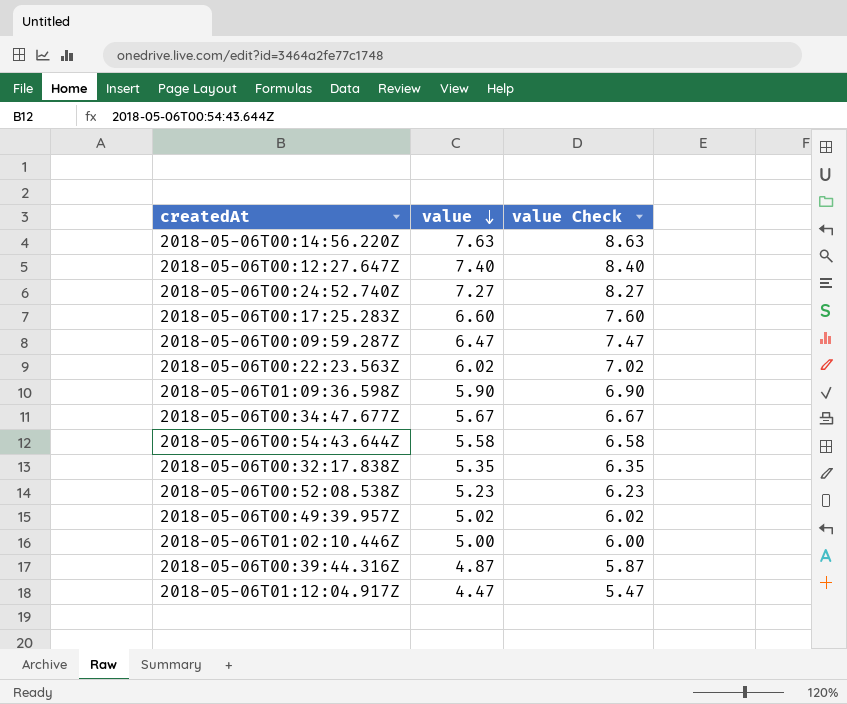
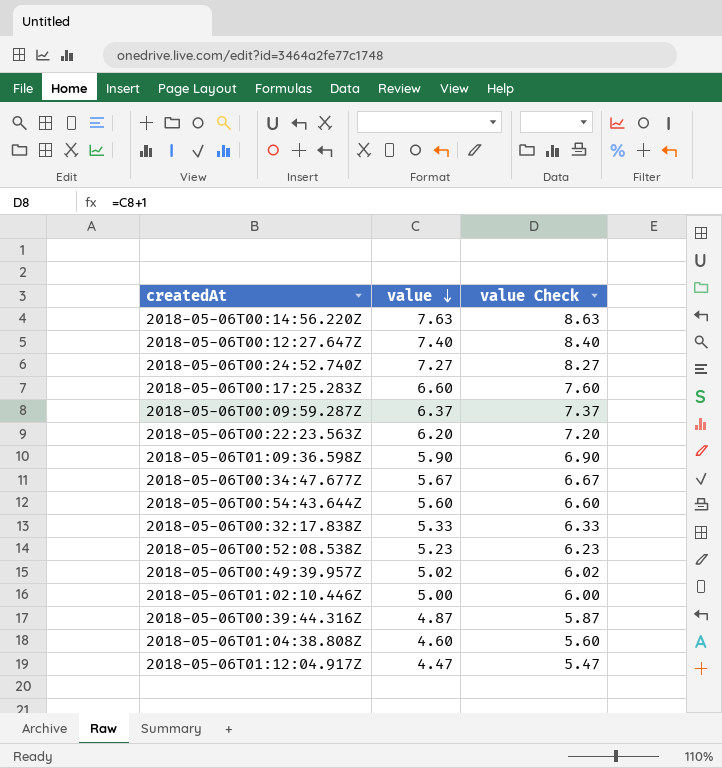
2018-05-06T00:09:59.287Z | value: 6.47 -> 6.37
2018-05-06T00:09:59.287Z | value Check: 7.47 -> 7.37
2018-05-06T00:22:23.563Z | value: 6.02 -> 6.20
2018-05-06T00:22:23.563Z | value Check: 7.02 -> 7.20
2018-05-06T00:54:43.644Z | value: 5.58 -> 5.60
2018-05-06T00:54:43.644Z | value Check: 6.58 -> 6.60
2018-05-06T00:32:17.838Z | value: 5.35 -> 5.33
2018-05-06T00:32:17.838Z | value Check: 6.35 -> 6.33
row 2018-05-06T01:04:38.808Z: none -> 4.60 | 5.60

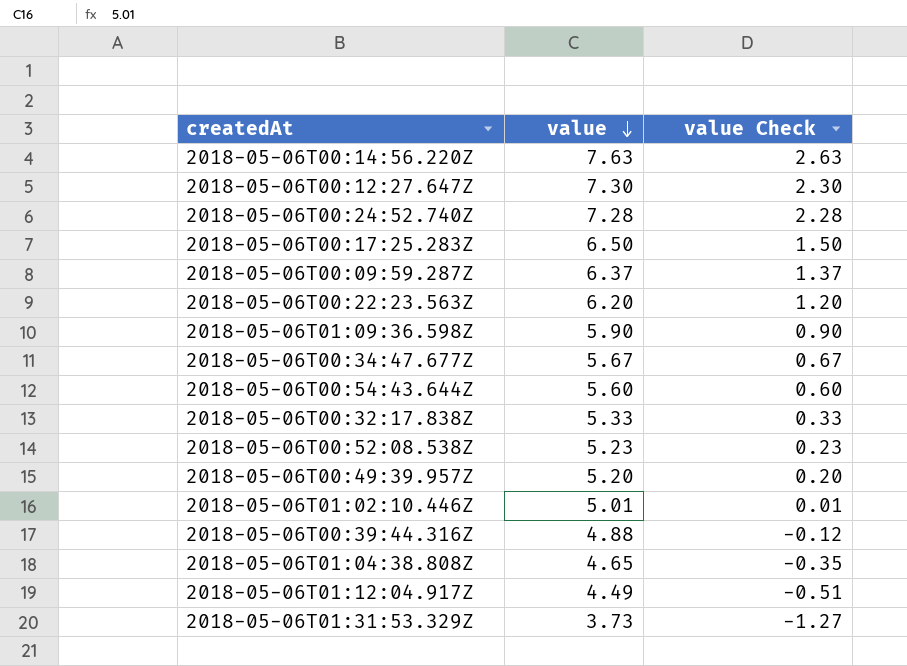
column value Check | formula: [value] + 1 -> [value] - 5
2018-05-06T00:12:27.647Z | value: 7.40 -> 7.30
2018-05-06T00:24:52.740Z | value: 7.27 -> 7.28
2018-05-06T00:17:25.283Z | value: 6.60 -> 6.50
2018-05-06T00:49:39.957Z | value: 5.02 -> 5.20
2018-05-06T01:02:10.446Z | value: 5.00 -> 5.01
2018-05-06T00:39:44.316Z | value: 4.87 -> 4.88
2018-05-06T01:04:38.808Z | value: 4.60 -> 4.65
2018-05-06T01:12:04.917Z | value: 4.47 -> 4.49
row 2018-05-06T01:31:53.329Z: none -> 3.73 | -1.27

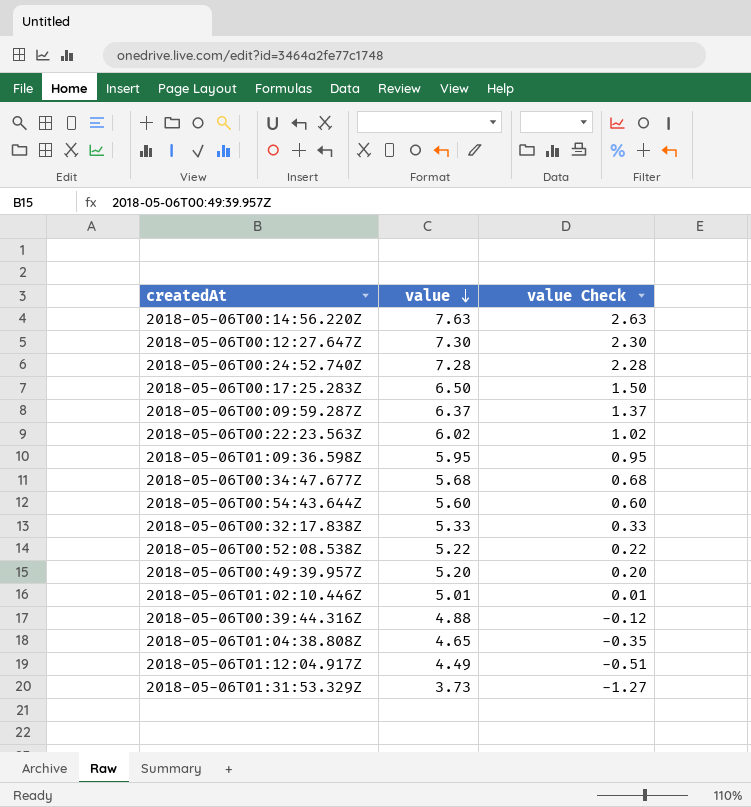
2018-05-06T00:22:23.563Z | value: 6.20 -> 6.02
2018-05-06T00:22:23.563Z | value Check: 1.20 -> 1.02
2018-05-06T01:09:36.598Z | value: 5.90 -> 5.95
2018-05-06T01:09:36.598Z | value Check: 0.90 -> 0.95
2018-05-06T00:34:47.677Z | value: 5.67 -> 5.68
2018-05-06T00:34:47.677Z | value Check: 0.67 -> 0.68
2018-05-06T00:52:08.538Z | value: 5.23 -> 5.22
2018-05-06T00:52:08.538Z | value Check: 0.23 -> 0.22

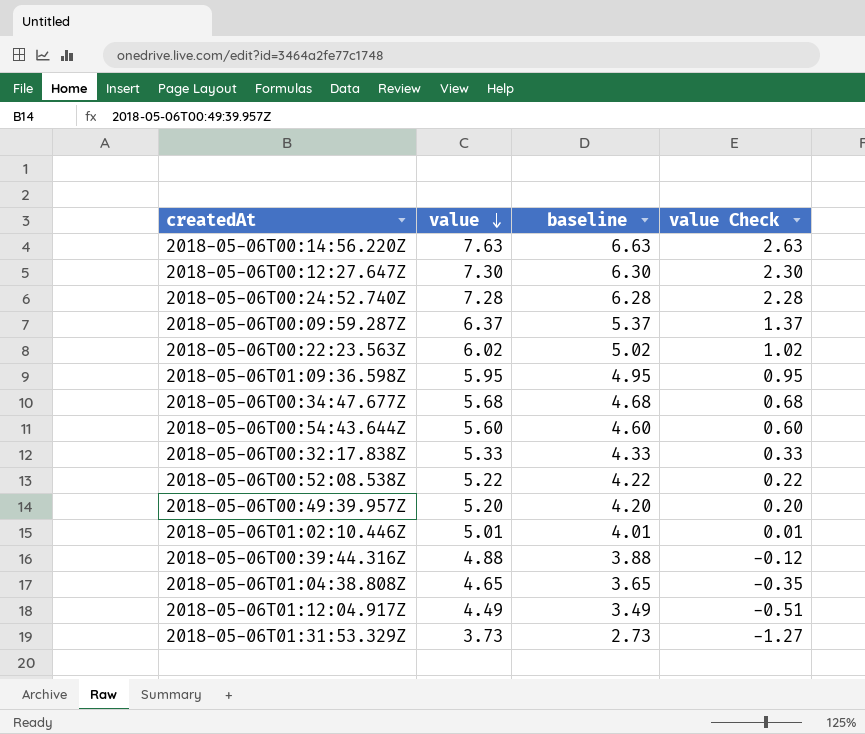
column baseline | formula: none -> [value] - 1
row 2018-05-06T00:17:25.283Z: 6.50 | 1.50 -> none

